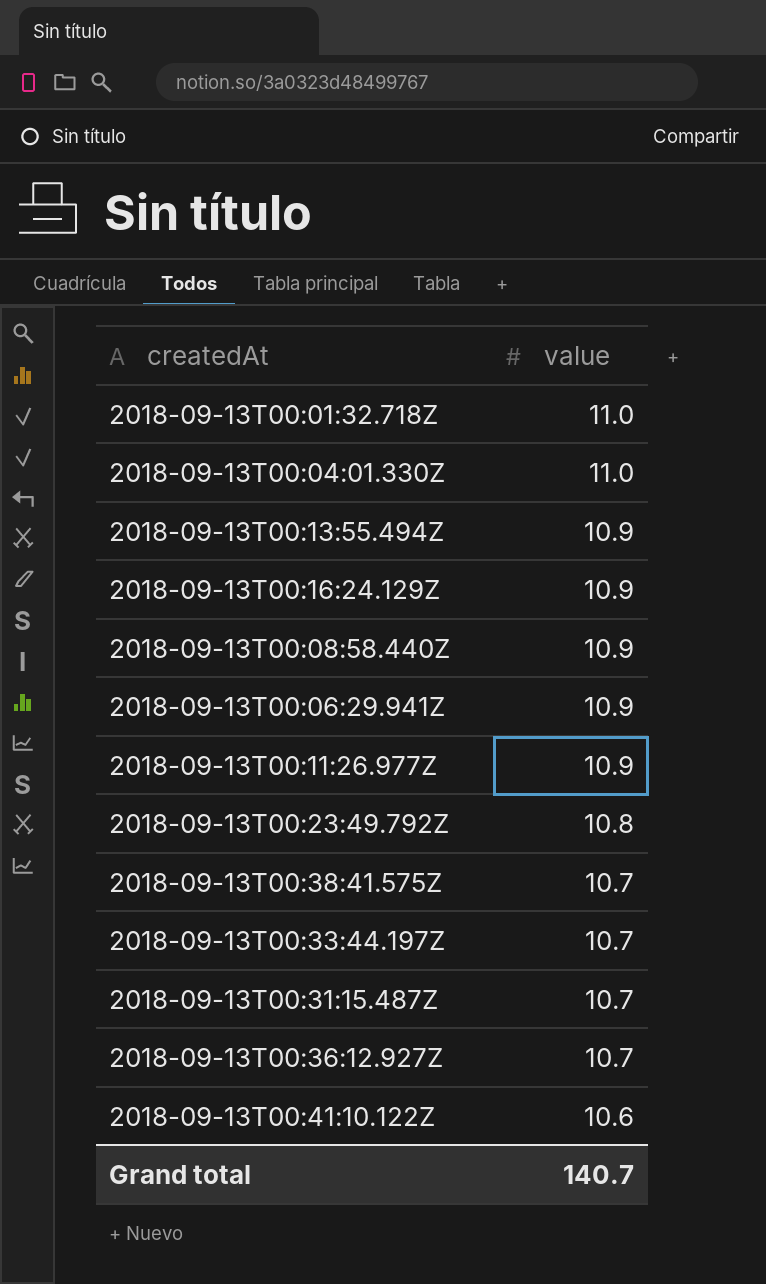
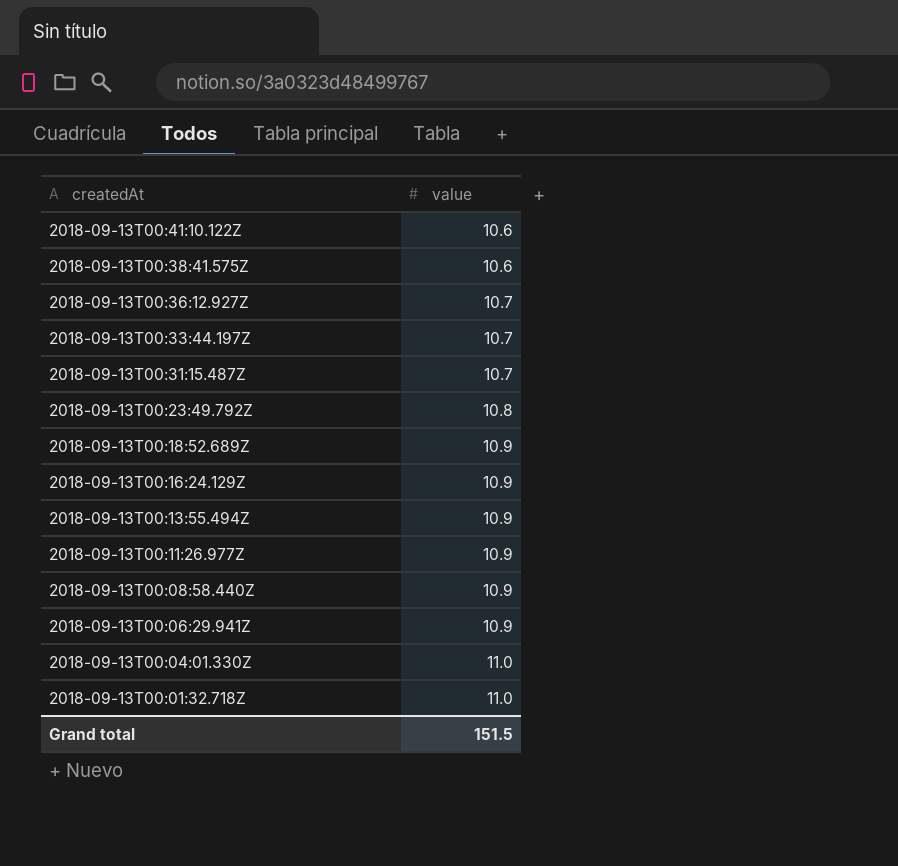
row order: value descending -> createdAt descending
2018-09-13T00:38:41.575Z | value: 10.7 -> 10.6
row 2018-09-13T00:18:52.689Z: none -> 10.9
Grand total | value: 140.7 -> 151.5

